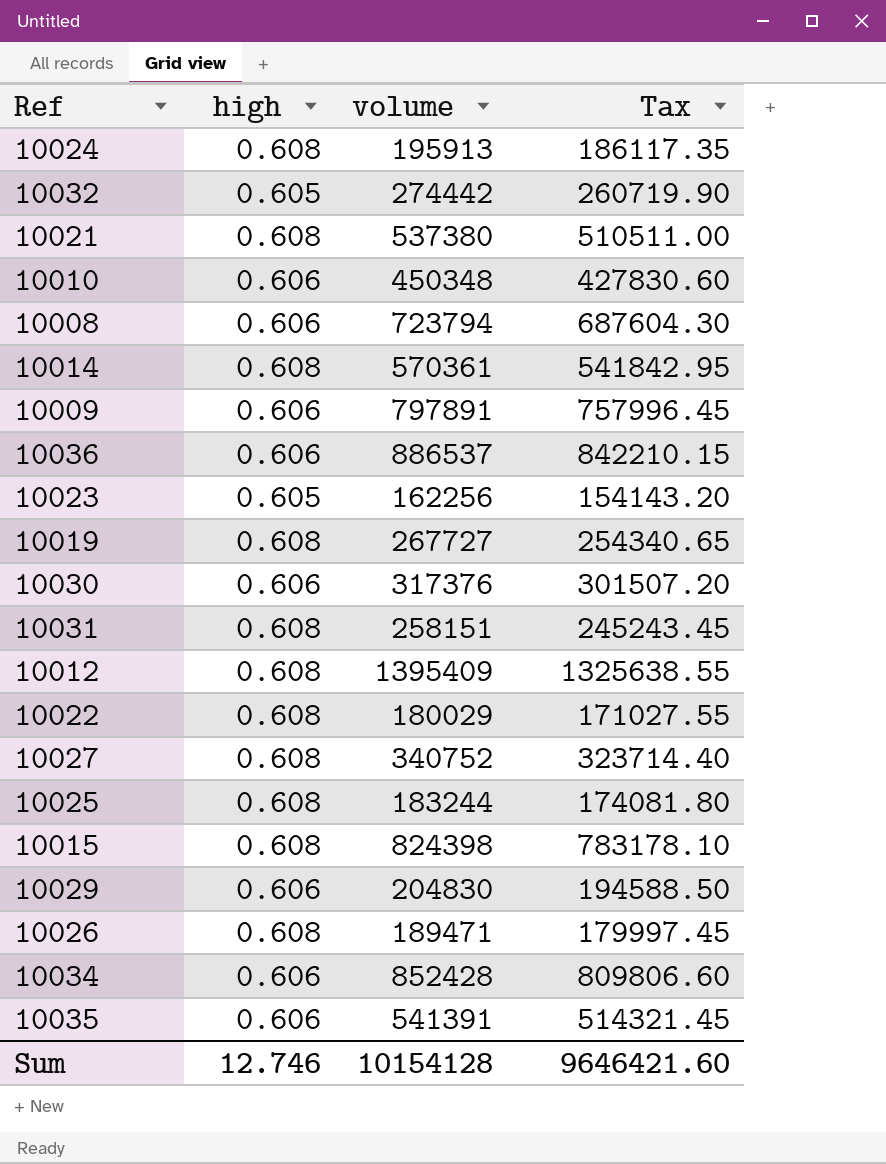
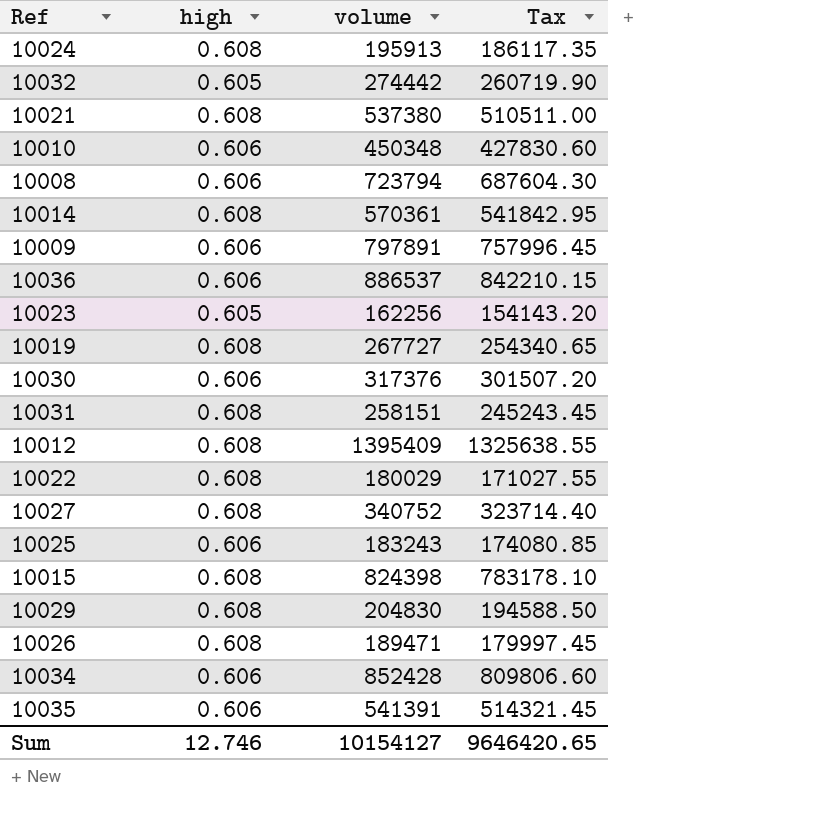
10025 | high: 0.608 -> 0.606
10025 | volume: 183244 -> 183243
10025 | Tax: 174081.80 -> 174080.85
10029 | high: 0.606 -> 0.608
Sum | volume: 10154128 -> 10154127
Sum | Tax: 9646421.60 -> 9646420.65

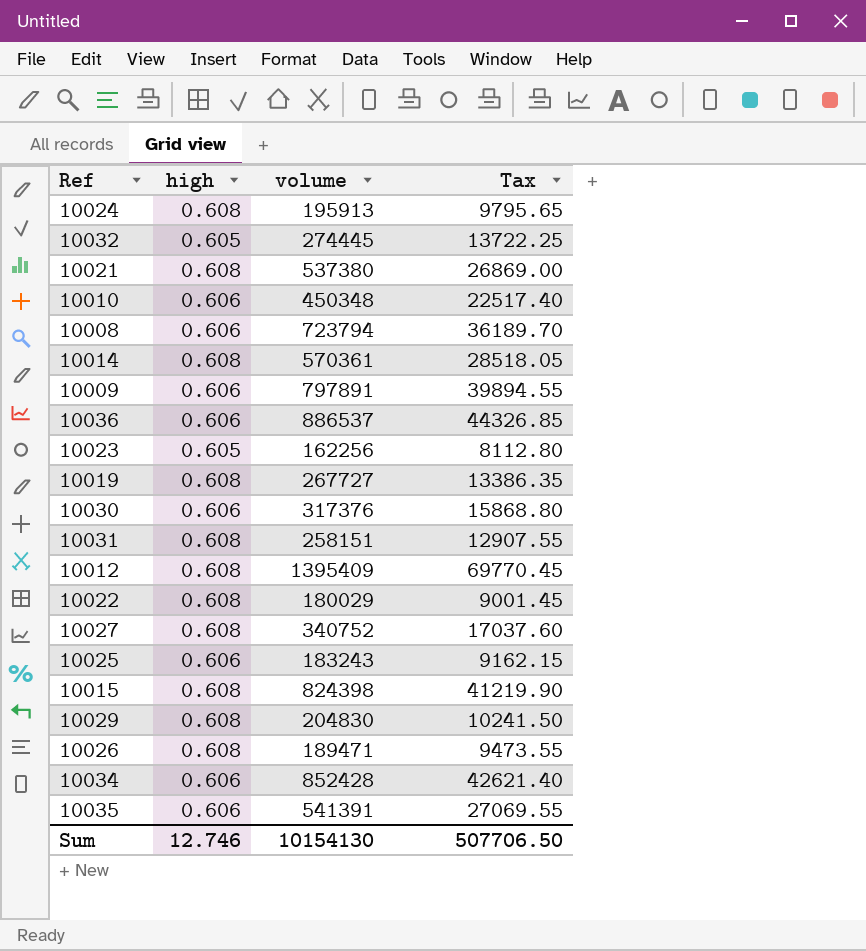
column Tax | formula: [volume] * 0.95 -> [volume] * 0.05
10032 | volume: 274442 -> 274445
Sum | volume: 10154127 -> 10154130
Sum | Tax: 9646420.65 -> 507706.50

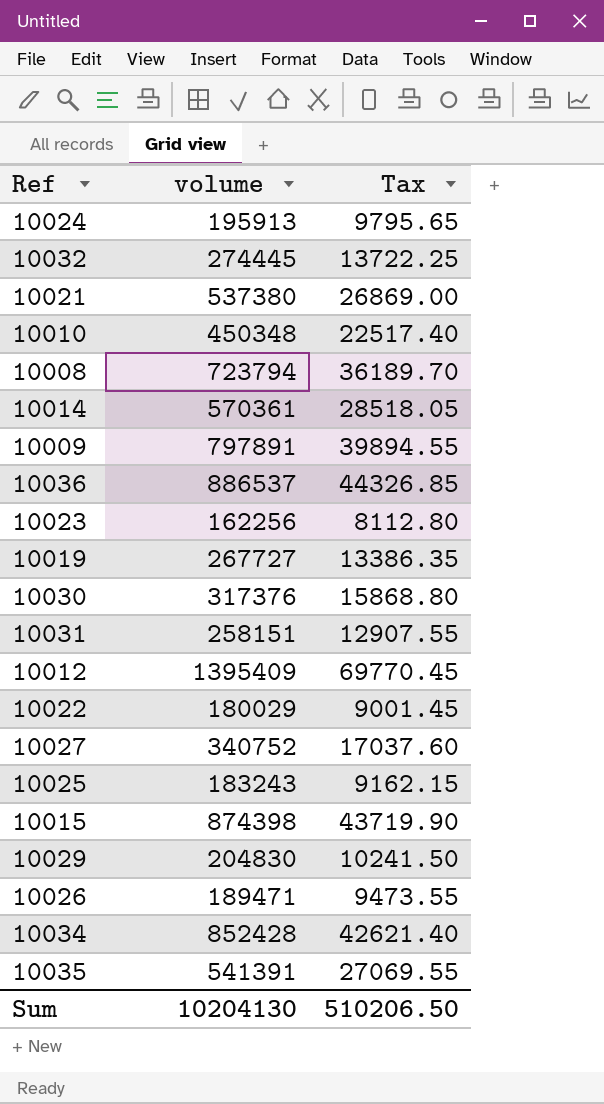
column high | position: 2 -> none
10015 | volume: 824398 -> 874398
10015 | Tax: 41219.90 -> 43719.90
Sum | volume: 10154130 -> 10204130
Sum | Tax: 507706.50 -> 510206.50

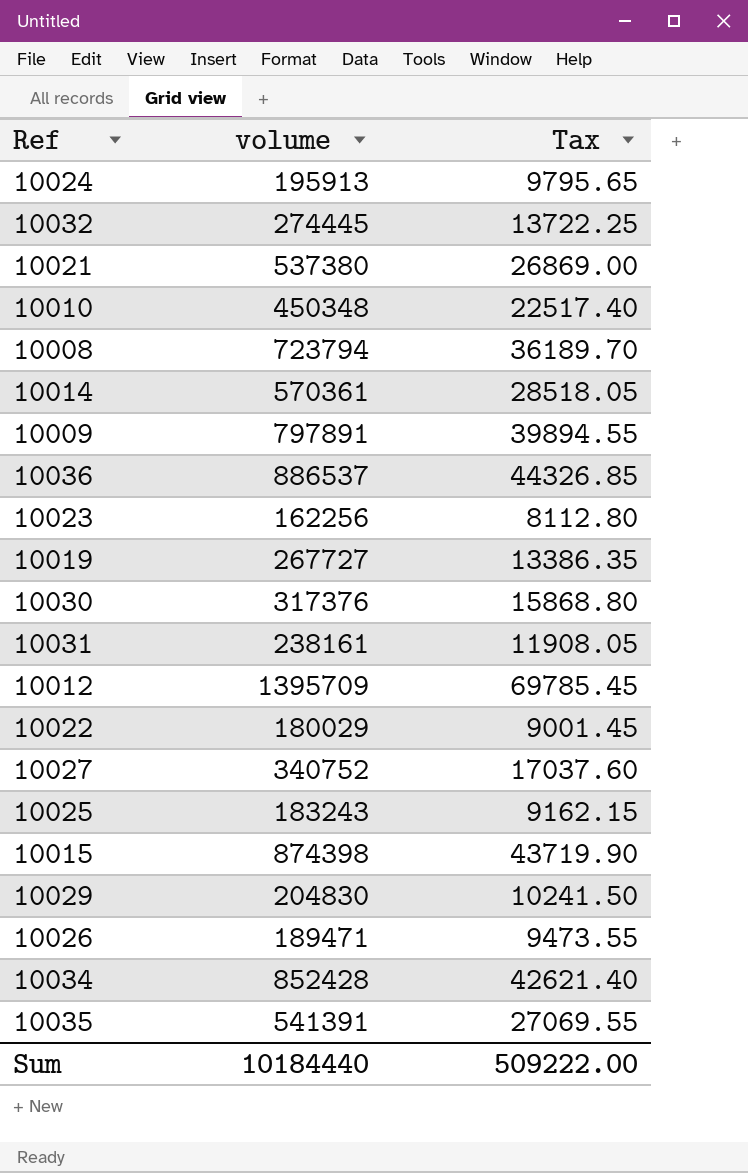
10031 | volume: 258151 -> 238161
10031 | Tax: 12907.55 -> 11908.05
10012 | volume: 1395409 -> 1395709
10012 | Tax: 69770.45 -> 69785.45
Sum | volume: 10204130 -> 10184440
Sum | Tax: 510206.50 -> 509222.00

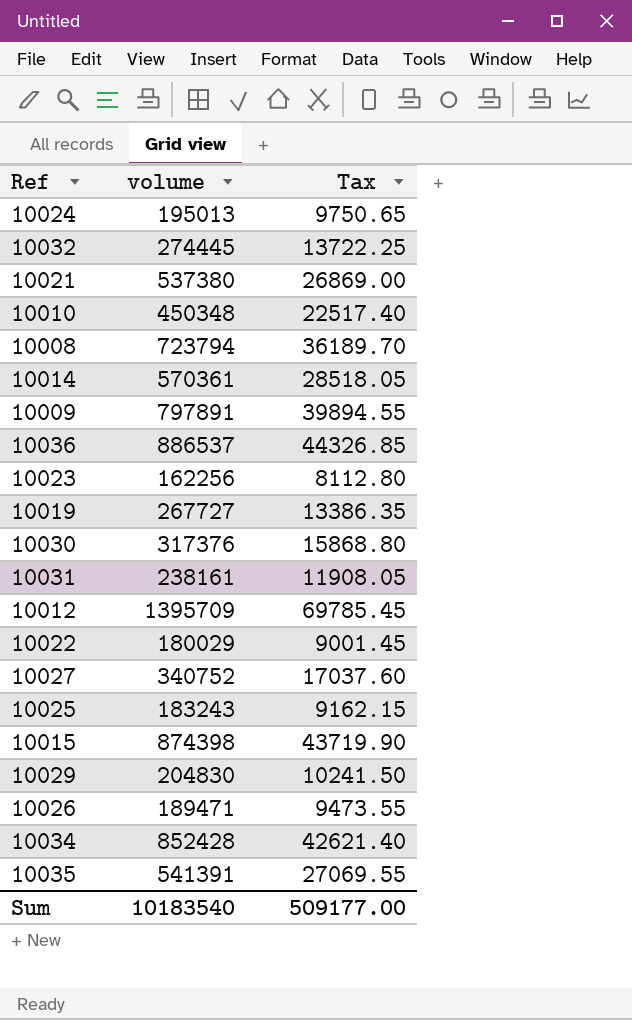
10024 | volume: 195913 -> 195013
10024 | Tax: 9795.65 -> 9750.65
Sum | volume: 10184440 -> 10183540
Sum | Tax: 509222.00 -> 509177.00

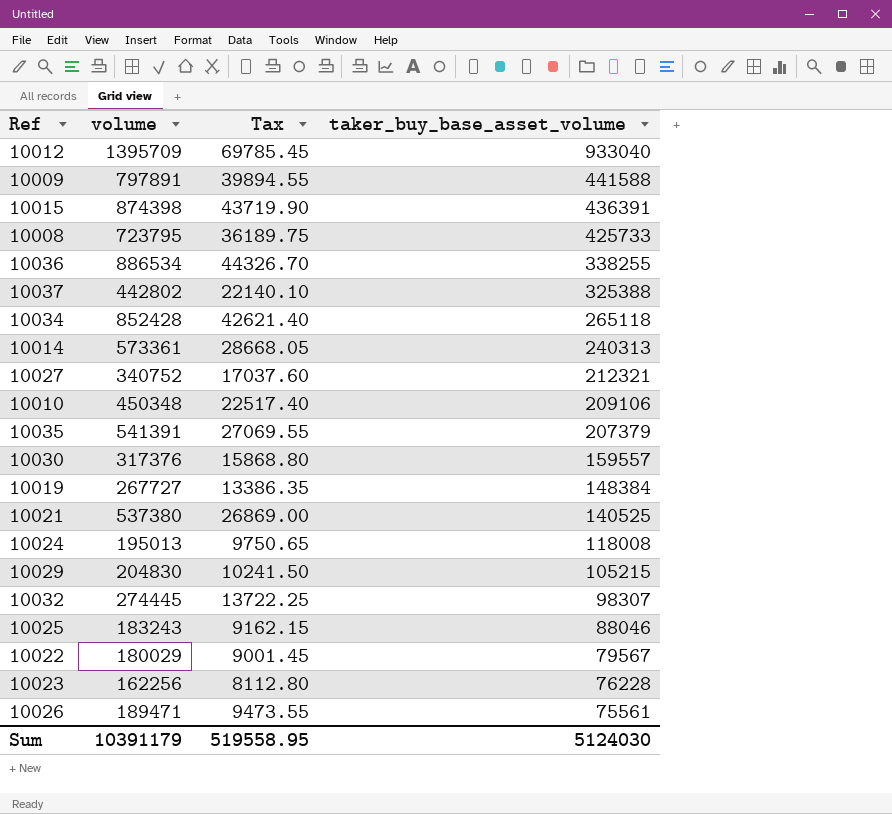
row order: none -> taker_buy_base_asset_volume descending
column taker_buy_base_asset_volume | position: none -> 4
row 10031: 238161 | 11908.05 -> none
10008 | volume: 723794 -> 723795
10008 | Tax: 36189.70 -> 36189.75
10036 | volume: 886537 -> 886534
10036 | Tax: 44326.85 -> 44326.70
row 10037: none -> 442802 | 22140.10 | 325388
10014 | volume: 570361 -> 573361
10014 | Tax: 28518.05 -> 28668.05
Sum | volume: 10183540 -> 10391179
Sum | Tax: 509177.00 -> 519558.95

